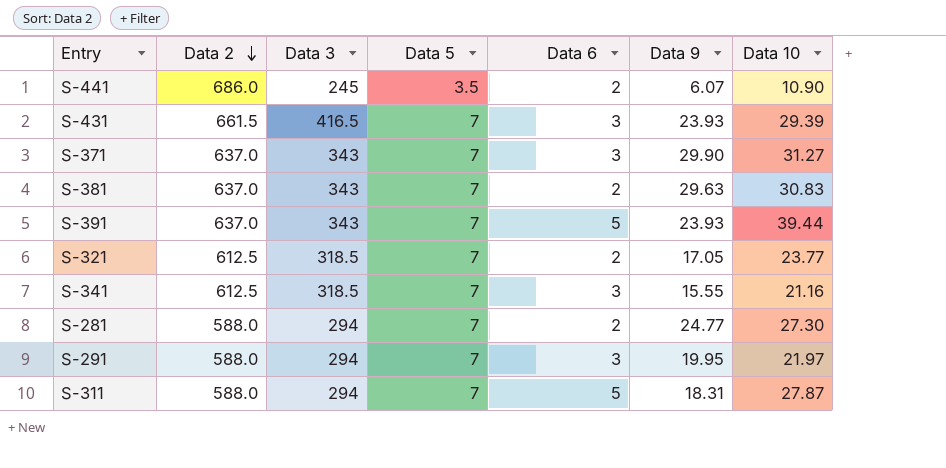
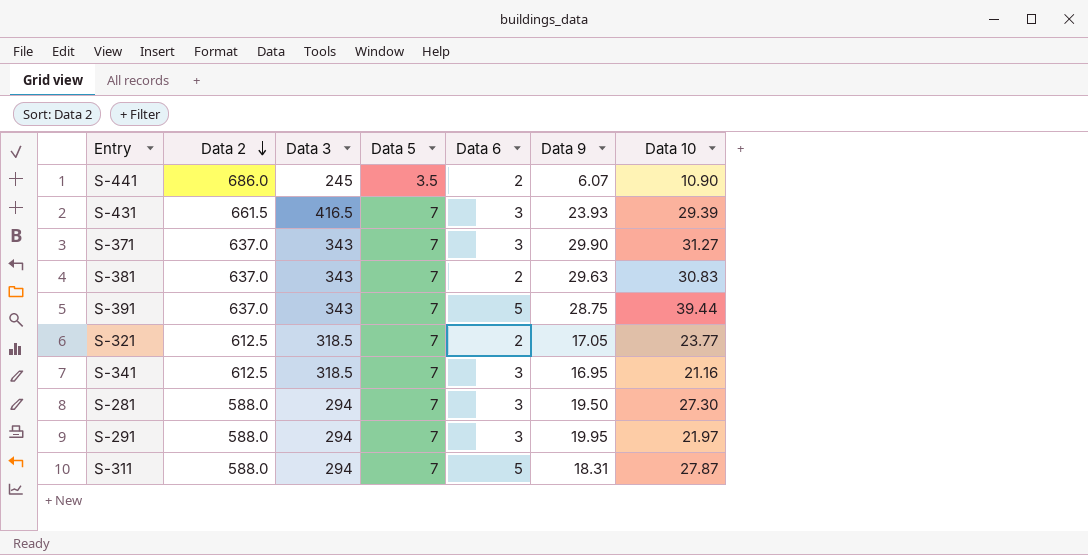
S-391 | Data 9: 23.93 -> 28.75
S-341 | Data 9: 15.55 -> 16.95
S-281 | Data 6: 2 -> 3
S-281 | Data 9: 24.77 -> 19.50

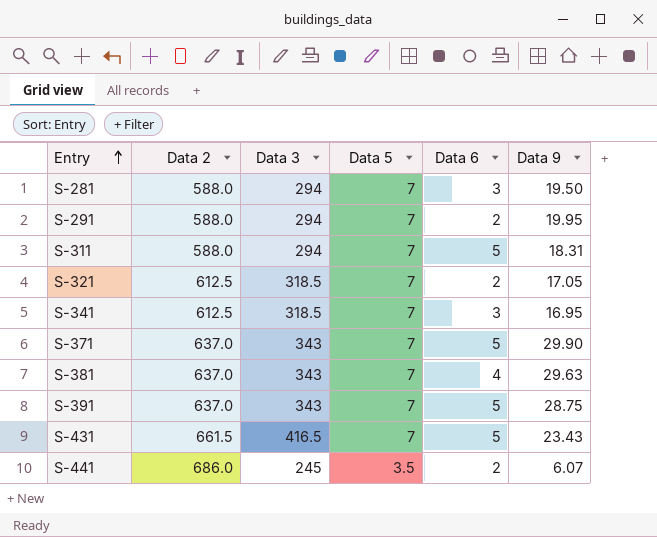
row order: Data 2 descending -> Entry ascending
column Data 10 | position: 7 -> none
S-291 | Data 6: 3 -> 2
S-371 | Data 6: 3 -> 5
S-381 | Data 6: 2 -> 4
S-431 | Data 6: 3 -> 5
S-431 | Data 9: 23.93 -> 23.43

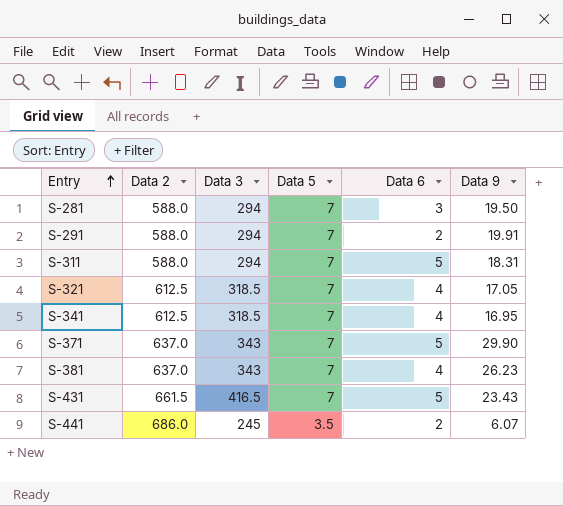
row S-391: 637.0 | 343 | 7 | 5 | 28.75 -> none
S-291 | Data 9: 19.95 -> 19.91
S-321 | Data 6: 2 -> 4
S-341 | Data 6: 3 -> 4
S-381 | Data 9: 29.63 -> 26.23

